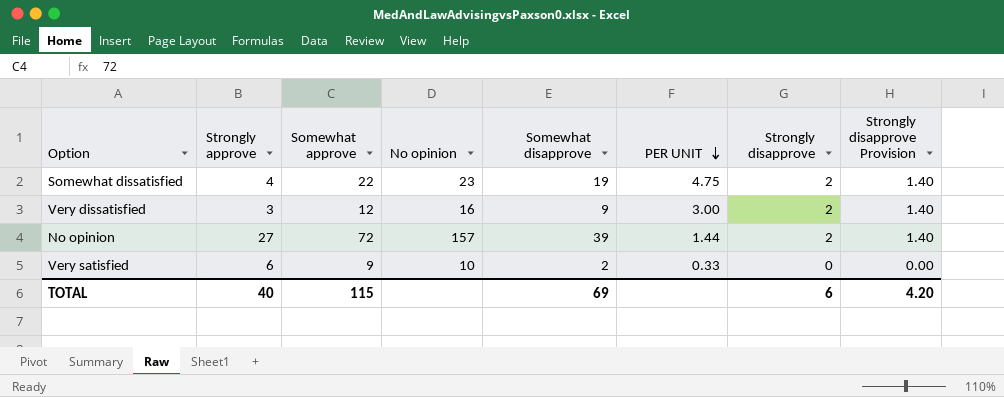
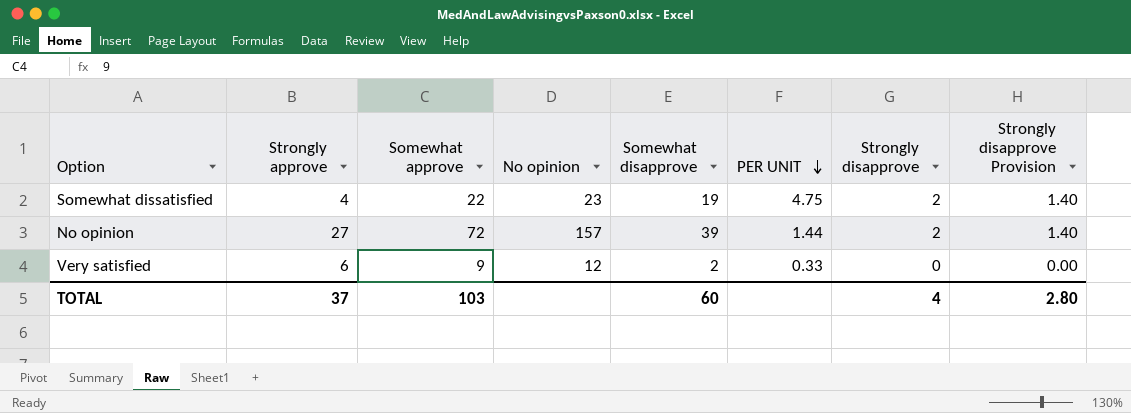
row Very dissatisfied: 3 | 12 | 16 | 9 | 3.00 | 2 | 1.40 -> none
Very satisfied | No opinion: 10 -> 12
TOTAL | Strongly approve: 40 -> 37
TOTAL | Somewhat approve: 115 -> 103
TOTAL | Somewhat disapprove: 69 -> 60
TOTAL | Strongly disapprove: 6 -> 4
TOTAL | Strongly disapprove Provision: 4.20 -> 2.80

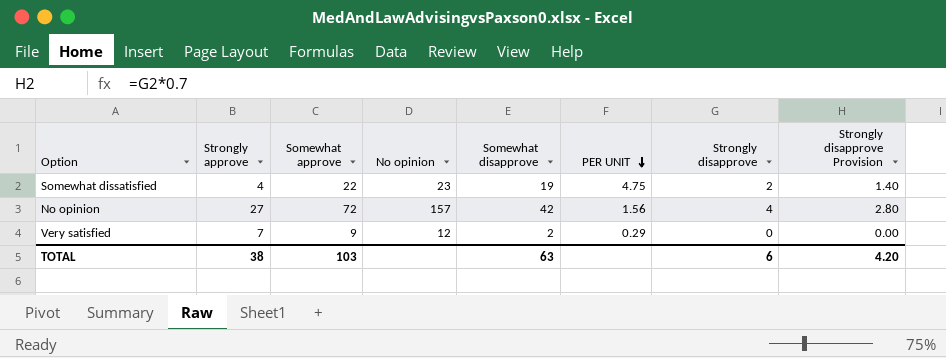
No opinion | Somewhat disapprove: 39 -> 42
No opinion | PER UNIT: 1.44 -> 1.56
No opinion | Strongly disapprove: 2 -> 4
No opinion | Strongly disapprove Provision: 1.40 -> 2.80
Very satisfied | Strongly approve: 6 -> 7
Very satisfied | PER UNIT: 0.33 -> 0.29
TOTAL | Strongly approve: 37 -> 38
TOTAL | Somewhat disapprove: 60 -> 63
TOTAL | Strongly disapprove: 4 -> 6
TOTAL | Strongly disapprove Provision: 2.80 -> 4.20

